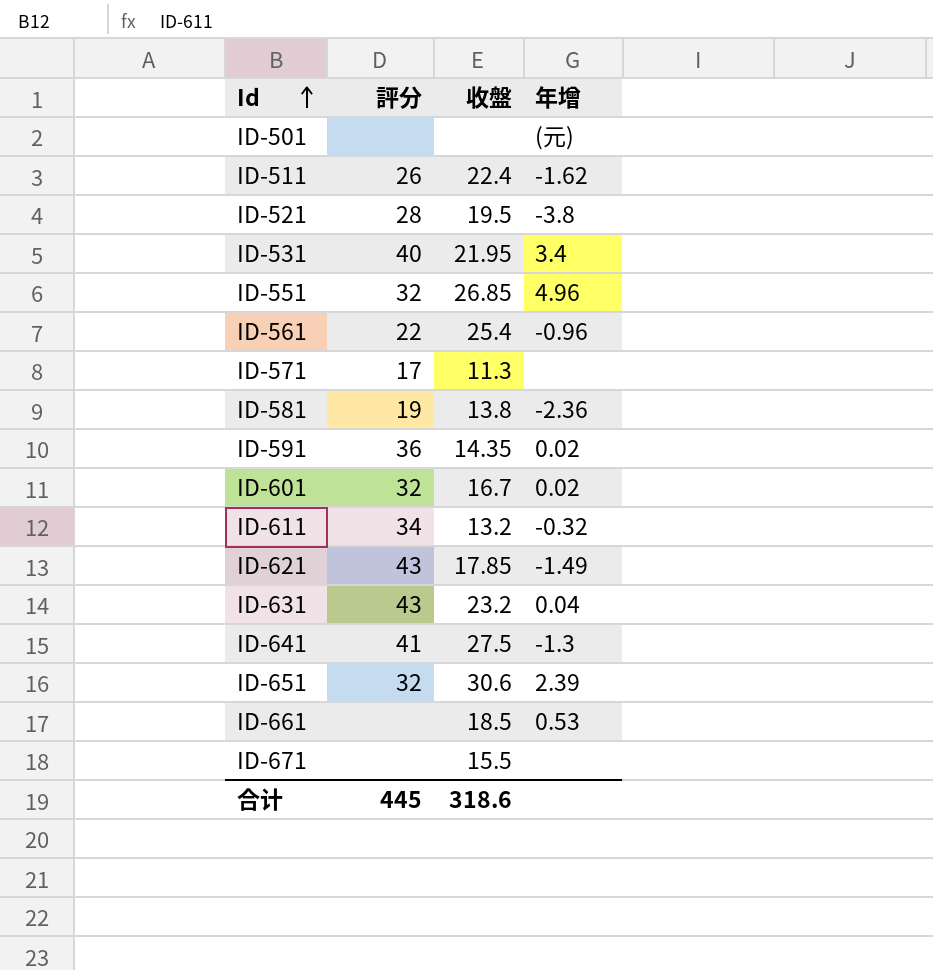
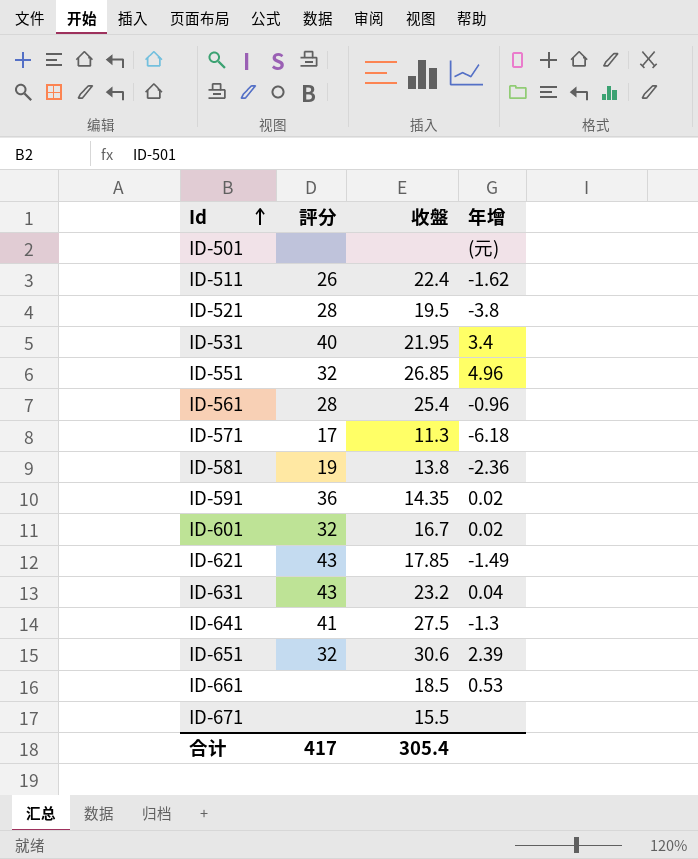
row ID-611: 34 | 13.2 | -0.32 -> none
ID-561 | 評分: 22 -> 28
ID-571 | 年增: none -> -6.18
合计 | 評分: 445 -> 417
合计 | 收盤: 318.6 -> 305.4

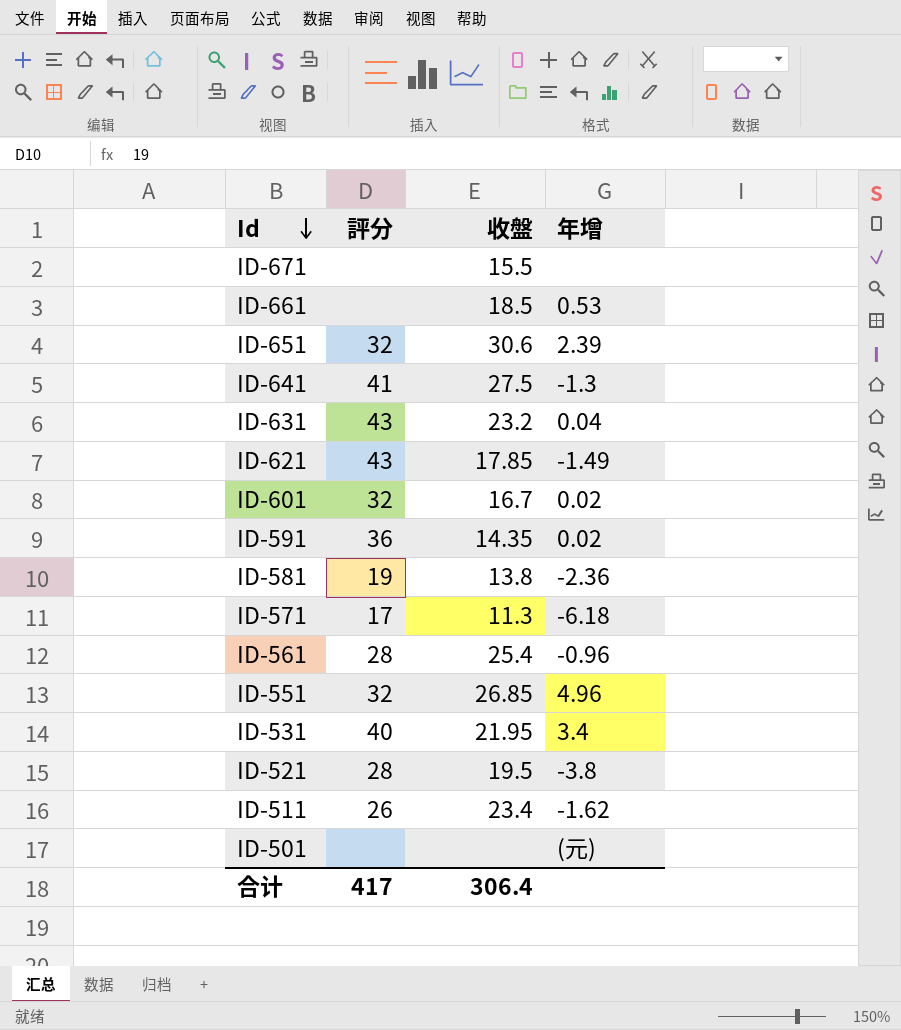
row order: Id ascending -> Id descending
ID-511 | 收盤: 22.4 -> 23.4
合计 | 收盤: 305.4 -> 306.4

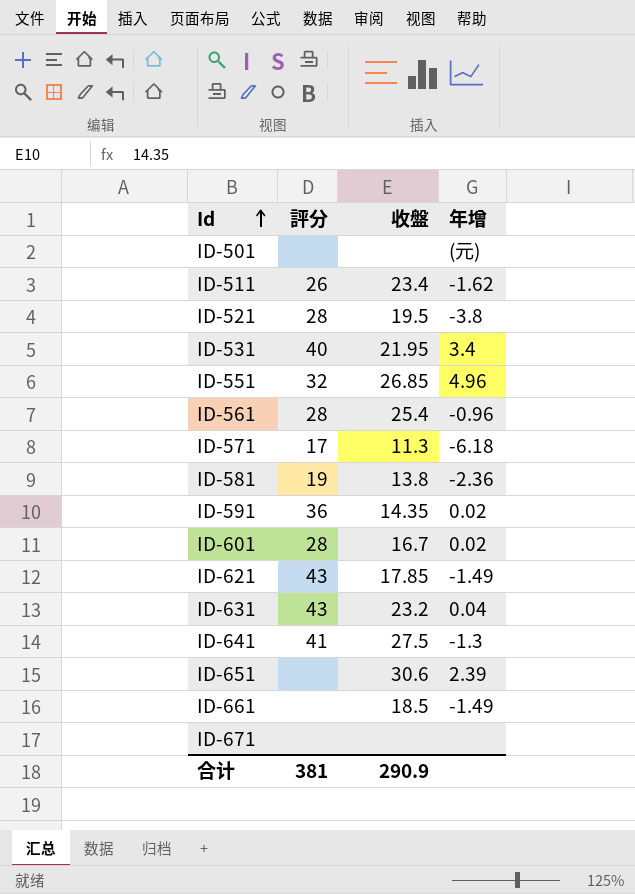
row order: Id descending -> Id ascending
ID-601 | 評分: 32 -> 28
ID-651 | 評分: 32 -> none
ID-661 | 年增: 0.53 -> -1.49
ID-671 | 收盤: 15.5 -> none
合计 | 評分: 417 -> 381
合计 | 收盤: 306.4 -> 290.9

